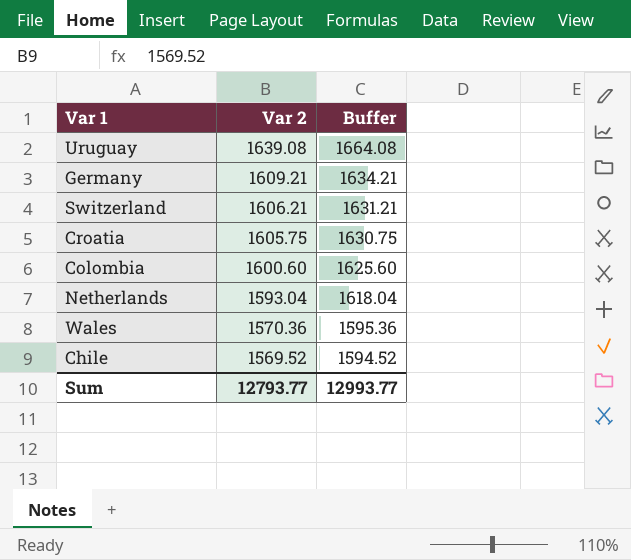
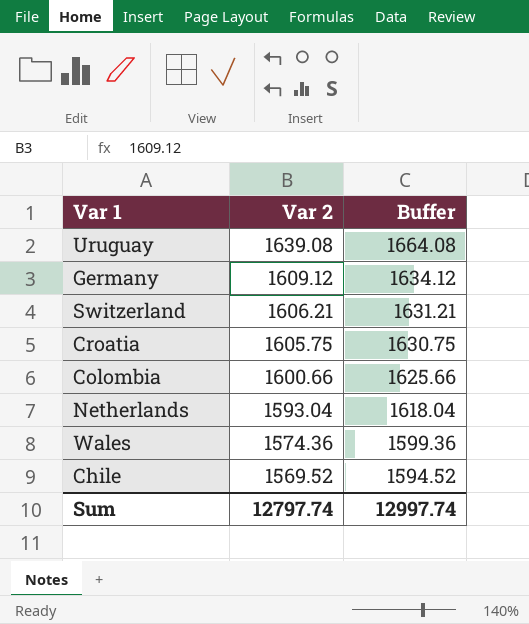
Germany | Var 2: 1609.21 -> 1609.12
Germany | Buffer: 1634.21 -> 1634.12
Colombia | Var 2: 1600.60 -> 1600.66
Colombia | Buffer: 1625.60 -> 1625.66
Wales | Var 2: 1570.36 -> 1574.36
Wales | Buffer: 1595.36 -> 1599.36
Sum | Var 2: 12793.77 -> 12797.74
Sum | Buffer: 12993.77 -> 12997.74

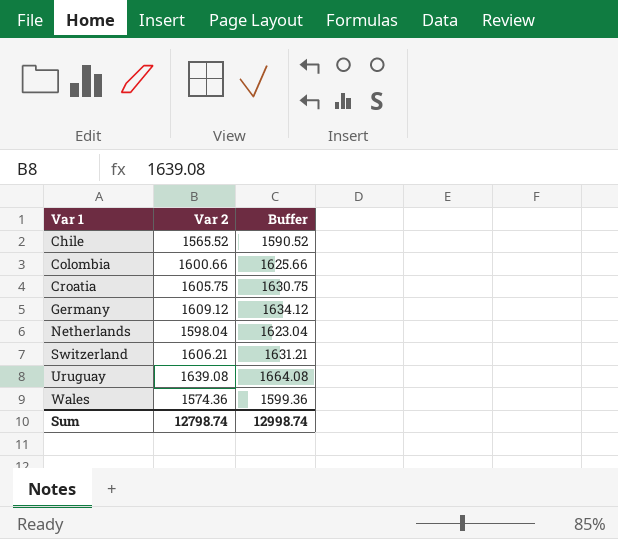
row order: Var 2 descending -> Var 1 ascending
Chile | Var 2: 1569.52 -> 1565.52
Chile | Buffer: 1594.52 -> 1590.52
Netherlands | Var 2: 1593.04 -> 1598.04
Netherlands | Buffer: 1618.04 -> 1623.04
Sum | Var 2: 12797.74 -> 12798.74
Sum | Buffer: 12997.74 -> 12998.74

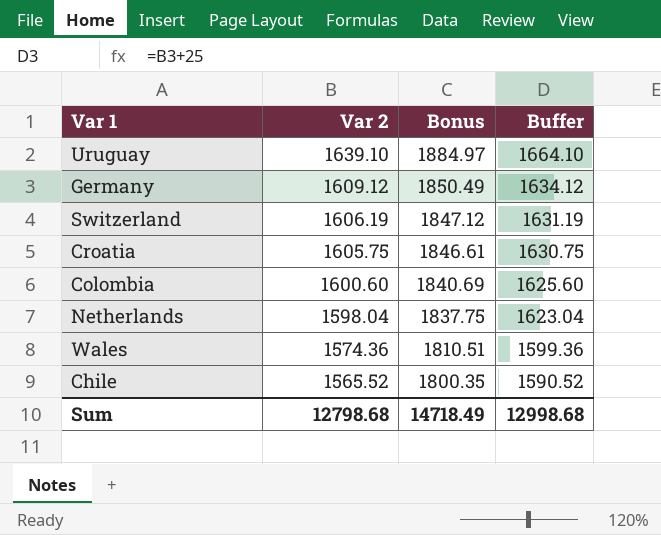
row order: Var 1 ascending -> Var 2 descending
column Bonus | formula: none -> [Var 2] * 1.15
Uruguay | Var 2: 1639.08 -> 1639.10
Uruguay | Buffer: 1664.08 -> 1664.10
Switzerland | Var 2: 1606.21 -> 1606.19
Switzerland | Buffer: 1631.21 -> 1631.19
Colombia | Var 2: 1600.66 -> 1600.60
Colombia | Buffer: 1625.66 -> 1625.60
Sum | Var 2: 12798.74 -> 12798.68
Sum | Buffer: 12998.74 -> 12998.68

